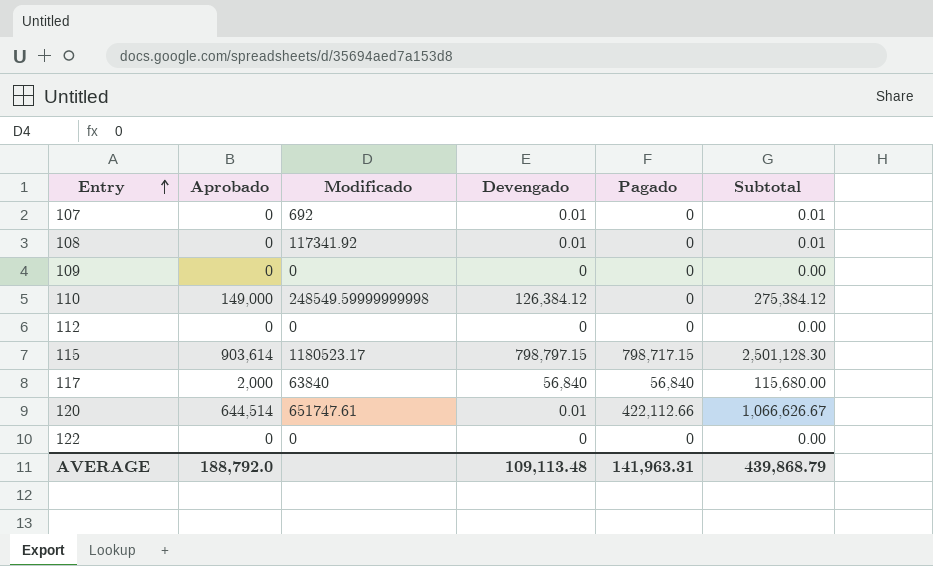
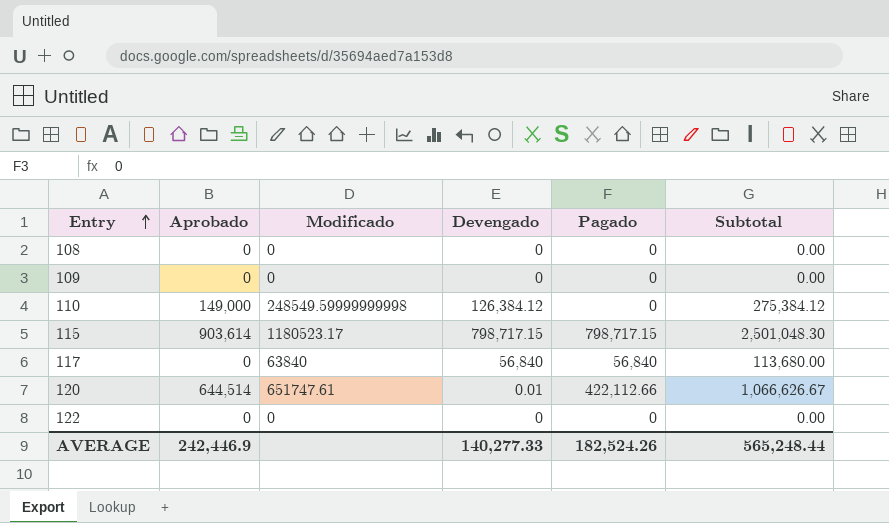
row 107: 0 | 692 | 0.01 | 0 | 0.01 -> none
row 112: 0 | 0 | 0 | 0 | 0.00 -> none
108 | Modificado: 117341.92 -> 0
108 | Devengado: 0.01 -> 0
108 | Subtotal: 0.01 -> 0.00
115 | Devengado: 798,797.15 -> 798,717.15
115 | Subtotal: 2,501,128.30 -> 2,501,048.30
117 | Aprobado: 2,000 -> 0
117 | Subtotal: 115,680.00 -> 113,680.00
AVERAGE | Aprobado: 188,792.0 -> 242,446.9
AVERAGE | Devengado: 109,113.48 -> 140,277.33
AVERAGE | Pagado: 141,963.31 -> 182,524.26
AVERAGE | Subtotal: 439,868.79 -> 565,248.44

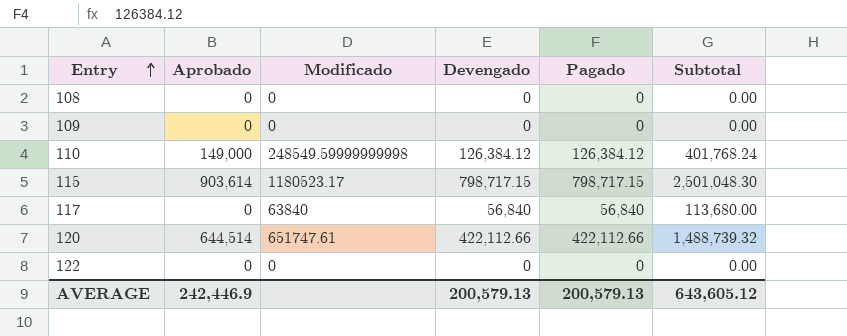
110 | Pagado: 0 -> 126,384.12
110 | Subtotal: 275,384.12 -> 401,768.24
120 | Devengado: 0.01 -> 422,112.66
120 | Subtotal: 1,066,626.67 -> 1,488,739.32
AVERAGE | Devengado: 140,277.33 -> 200,579.13
AVERAGE | Pagado: 182,524.26 -> 200,579.13
AVERAGE | Subtotal: 565,248.44 -> 643,605.12

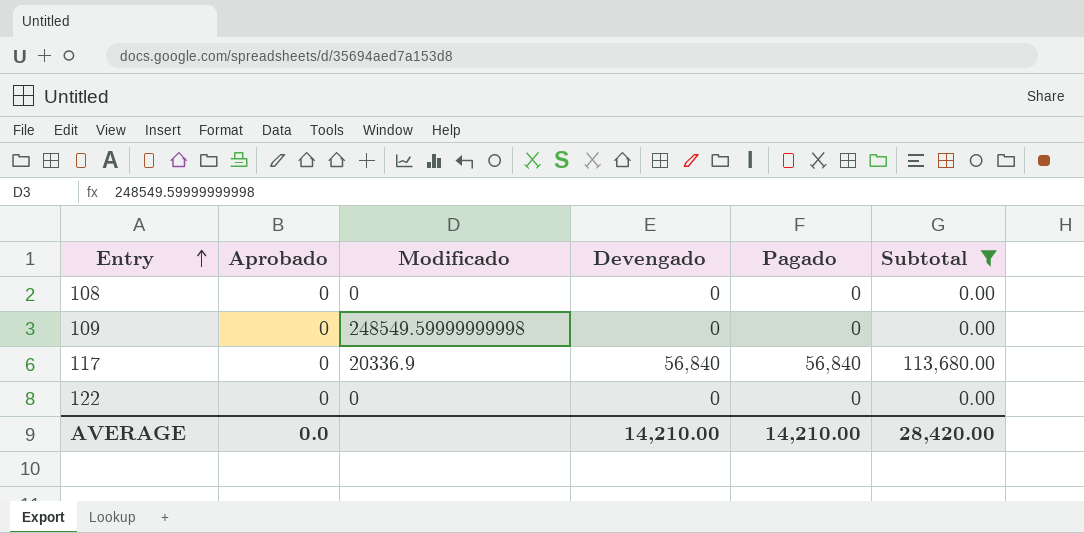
filter: none -> Subtotal <= 113,680.00
109 | Modificado: 0 -> 248549.59999999998
117 | Modificado: 63840 -> 20336.9
AVERAGE | Aprobado: 242,446.9 -> 0.0
AVERAGE | Devengado: 200,579.13 -> 14,210.00
AVERAGE | Pagado: 200,579.13 -> 14,210.00
AVERAGE | Subtotal: 643,605.12 -> 28,420.00

